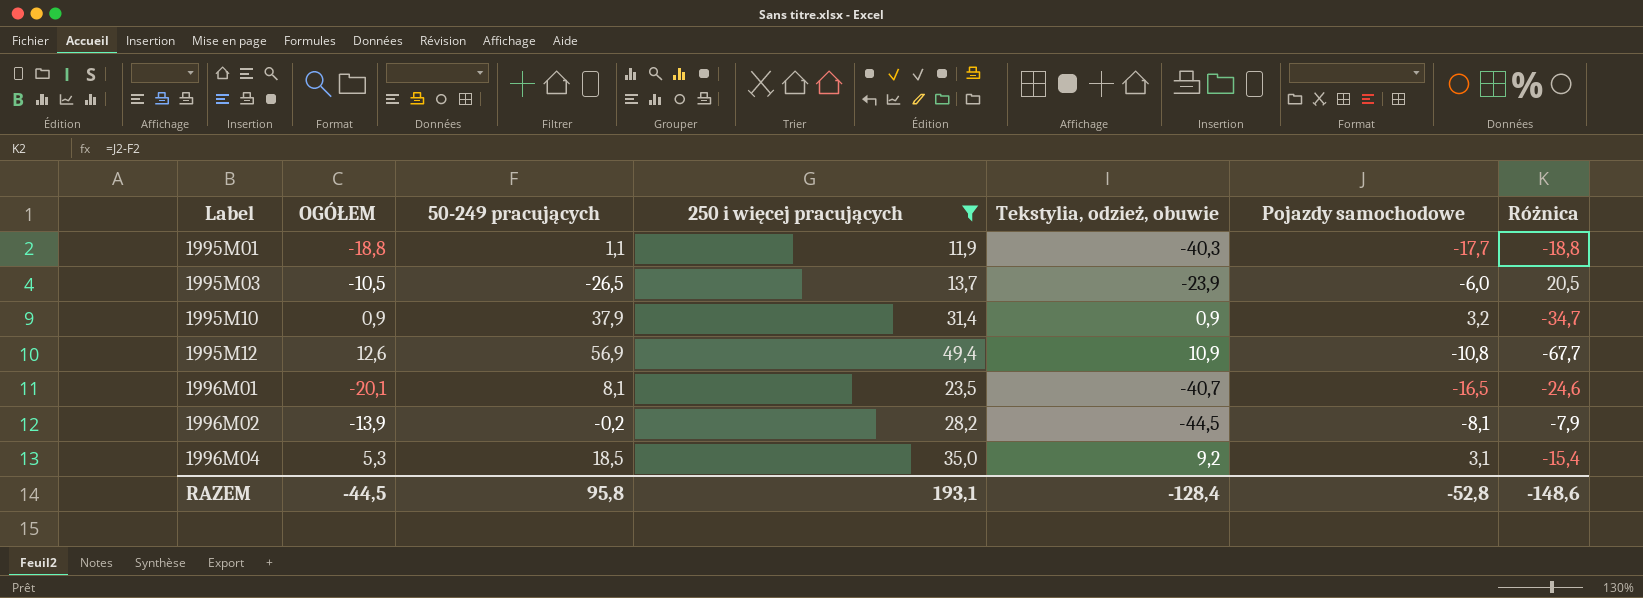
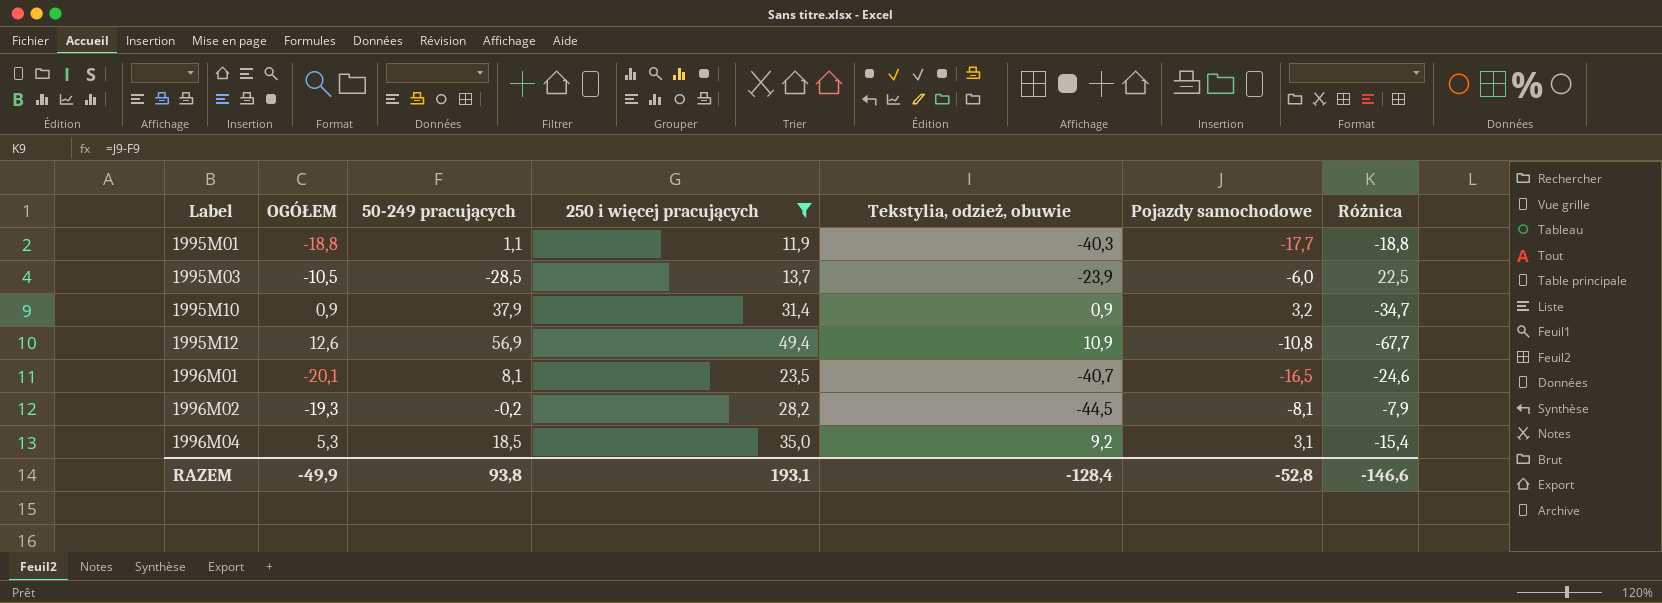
1995M03 | 50-249 pracujących: -26,5 -> -28,5
1995M03 | Różnica: 20,5 -> 22,5
1996M02 | OGÓŁEM: -13,9 -> -19,3
RAZEM | OGÓŁEM: -44,5 -> -49,9
RAZEM | 50-249 pracujących: 95,8 -> 93,8
RAZEM | Różnica: -148,6 -> -146,6

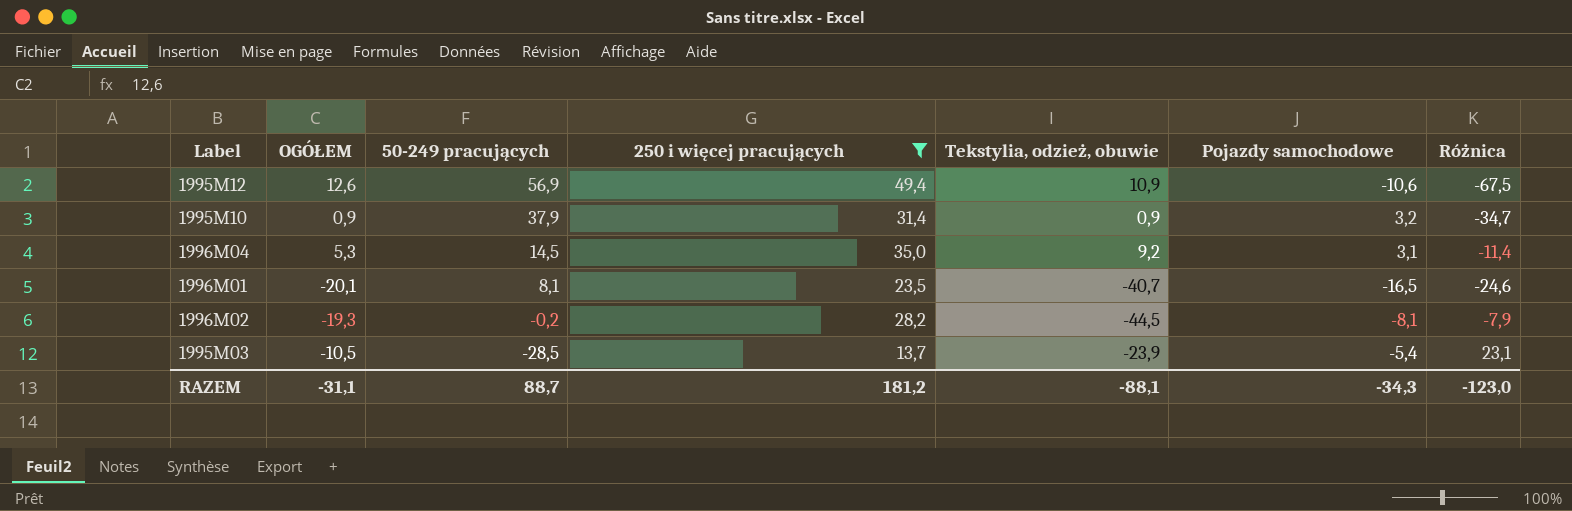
row order: Label ascending -> 50-249 pracujących descending
row 1995M01: -18,8 | 1,1 | 11,9 | -40,3 | -17,7 | -18,8 -> none
1995M12 | Pojazdy samochodowe: -10,8 -> -10,6
1995M12 | Różnica: -67,7 -> -67,5
1996M04 | 50-249 pracujących: 18,5 -> 14,5
1996M04 | Różnica: -15,4 -> -11,4
1995M03 | Pojazdy samochodowe: -6,0 -> -5,4
1995M03 | Różnica: 22,5 -> 23,1
RAZEM | OGÓŁEM: -49,9 -> -31,1
RAZEM | 50-249 pracujących: 93,8 -> 88,7
RAZEM | 250 i więcej pracujących: 193,1 -> 181,2
RAZEM | Tekstylia, odzież, obuwie: -128,4 -> -88,1
RAZEM | Pojazdy samochodowe: -52,8 -> -34,3
RAZEM | Różnica: -146,6 -> -123,0

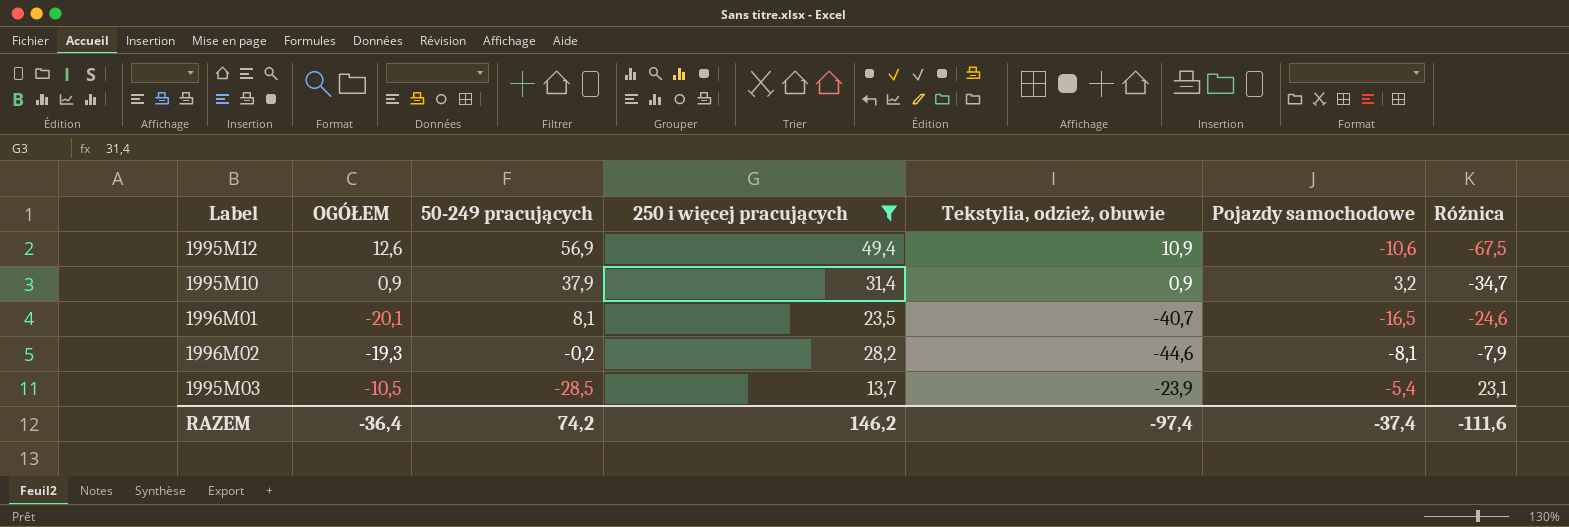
row 1996M04: 5,3 | 14,5 | 35,0 | 9,2 | 3,1 | -11,4 -> none
1996M02 | Tekstylia, odzież, obuwie: -44,5 -> -44,6
RAZEM | OGÓŁEM: -31,1 -> -36,4
RAZEM | 50-249 pracujących: 88,7 -> 74,2
RAZEM | 250 i więcej pracujących: 181,2 -> 146,2
RAZEM | Tekstylia, odzież, obuwie: -88,1 -> -97,4
RAZEM | Pojazdy samochodowe: -34,3 -> -37,4
RAZEM | Różnica: -123,0 -> -111,6

